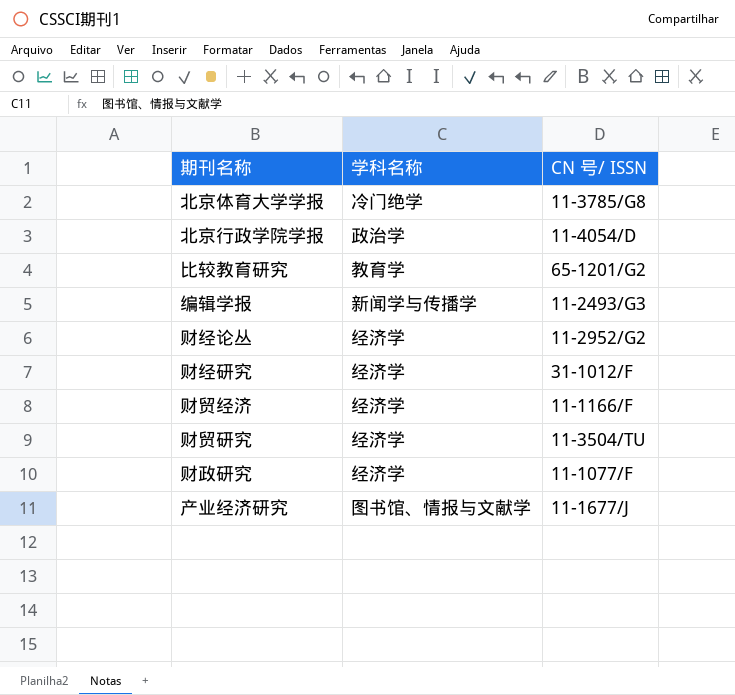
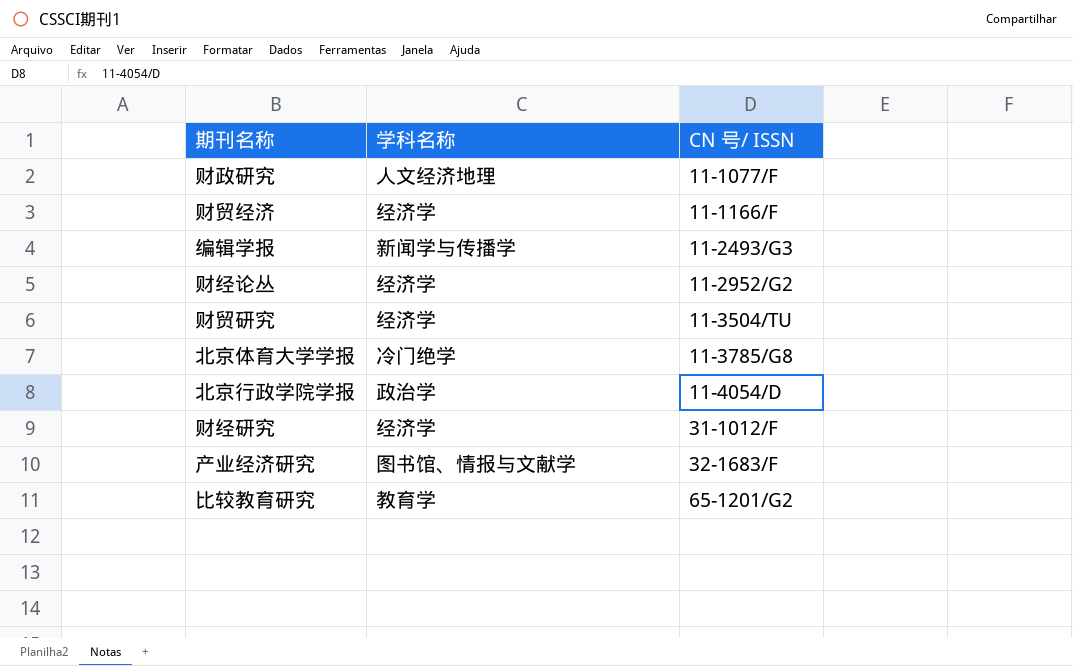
row order: none -> CN 号/ ISSN ascending
财政研究 | 学科名称: 经济学 -> 人文经济地理
产业经济研究 | CN 号/ ISSN: 11-1677/J -> 32-1683/F

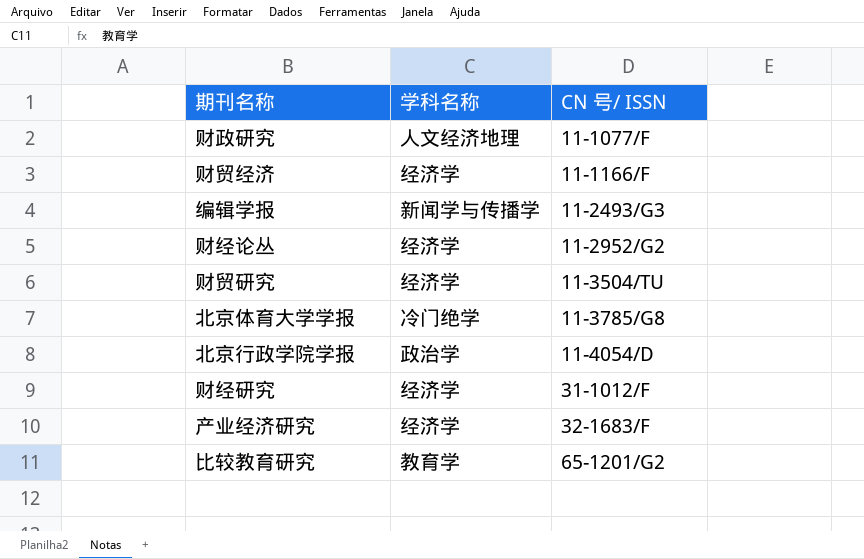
产业经济研究 | 学科名称: 图书馆、情报与文献学 -> 经济学

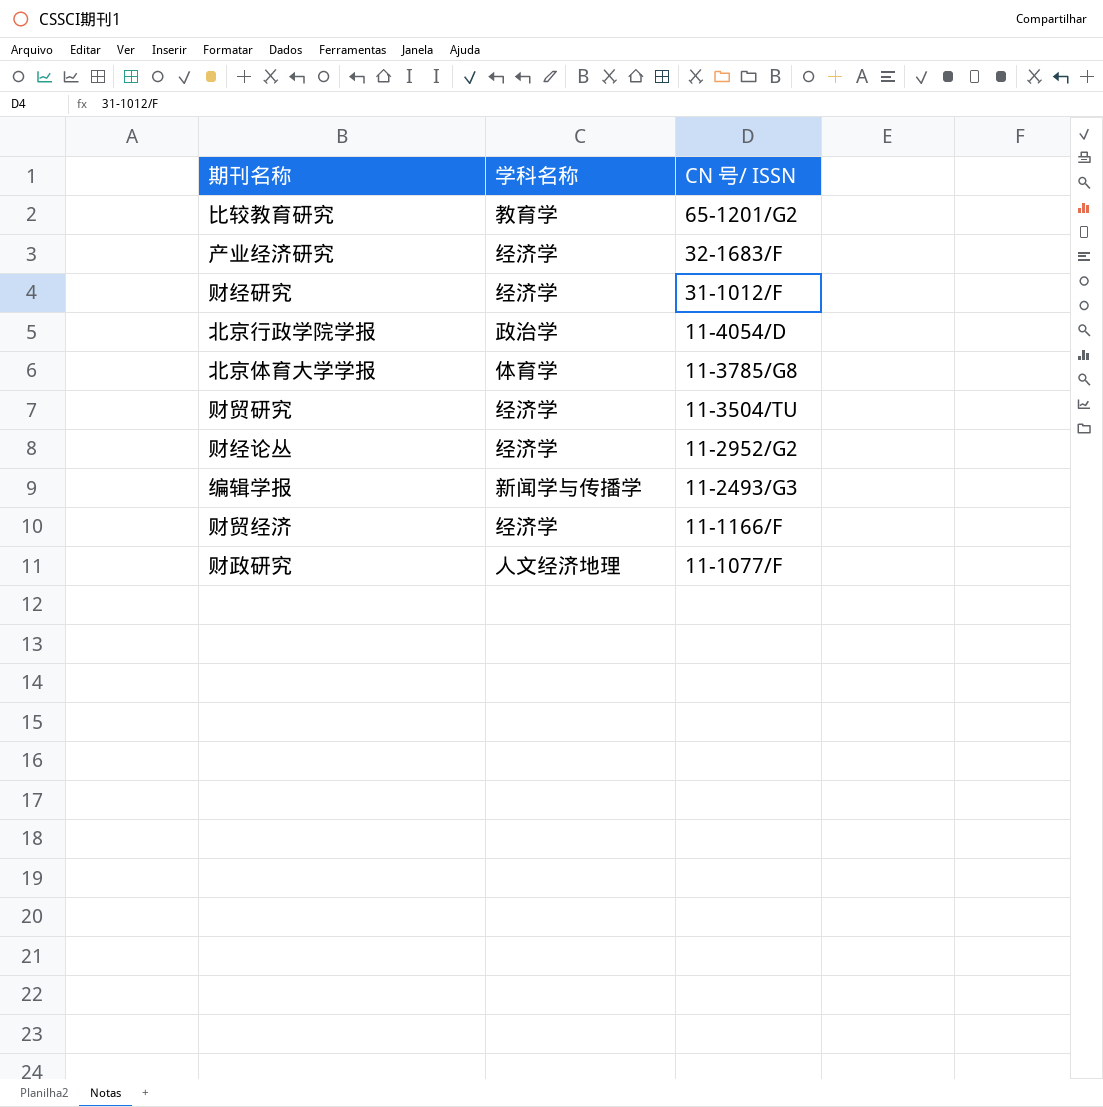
row order: CN 号/ ISSN ascending -> CN 号/ ISSN descending
北京体育大学学报 | 学科名称: 冷门绝学 -> 体育学

